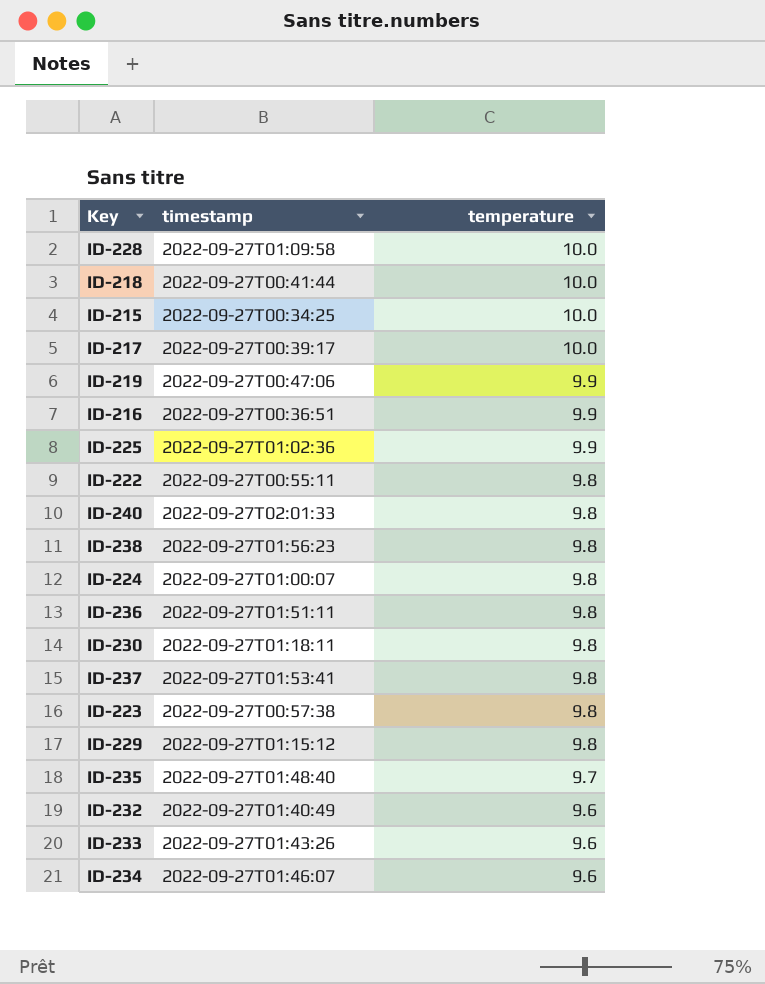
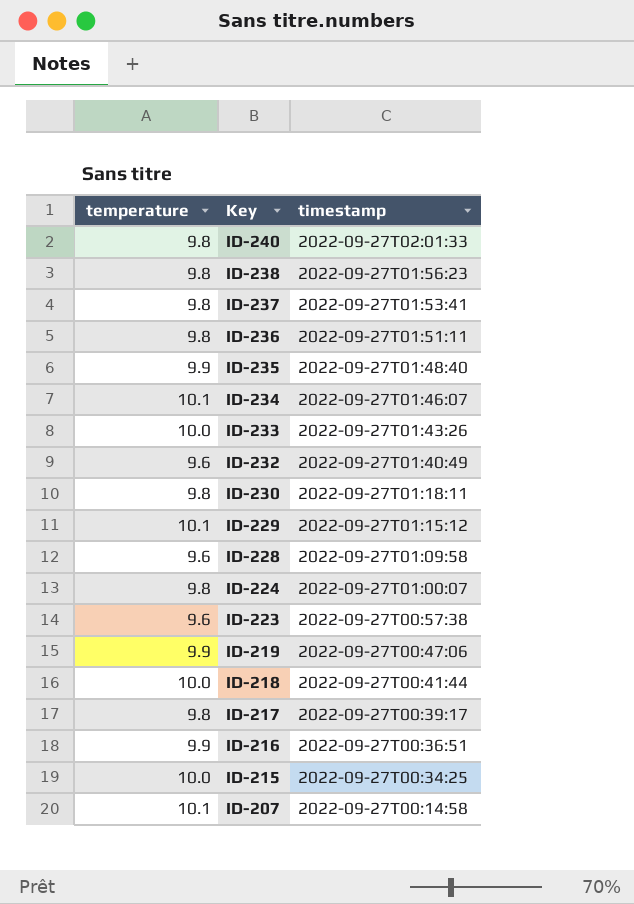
row order: temperature descending -> Key descending
column temperature | position: 3 -> 1
row ID-225: 2022-09-27T01:02:36 | 9.9 -> none
row ID-222: 2022-09-27T00:55:11 | 9.8 -> none
ID-235 | temperature: 9.7 -> 9.9
ID-234 | temperature: 9.6 -> 10.1
ID-233 | temperature: 9.6 -> 10.0
ID-229 | temperature: 9.8 -> 10.1
ID-228 | temperature: 10.0 -> 9.6
ID-223 | temperature: 9.8 -> 9.6
ID-217 | temperature: 10.0 -> 9.8
row ID-207: none -> 10.1 | 2022-09-27T00:14:58

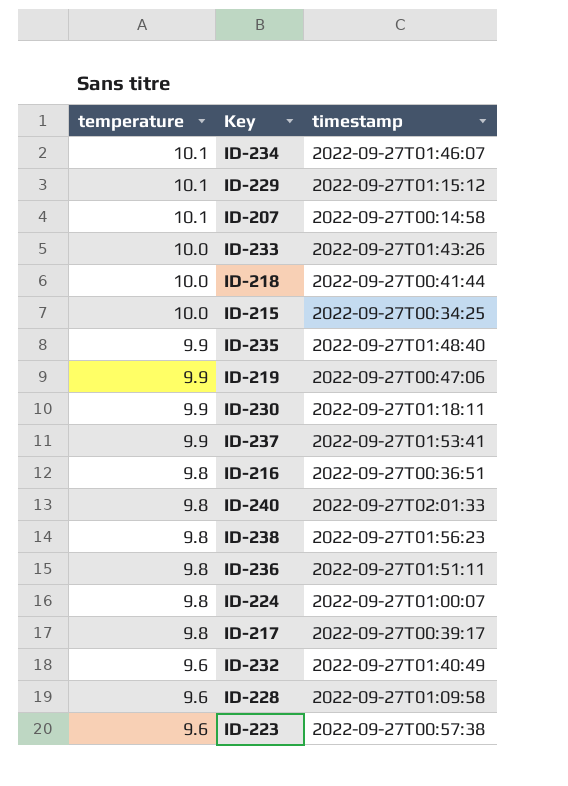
row order: Key descending -> temperature descending
ID-230 | temperature: 9.8 -> 9.9
ID-237 | temperature: 9.8 -> 9.9
ID-216 | temperature: 9.9 -> 9.8

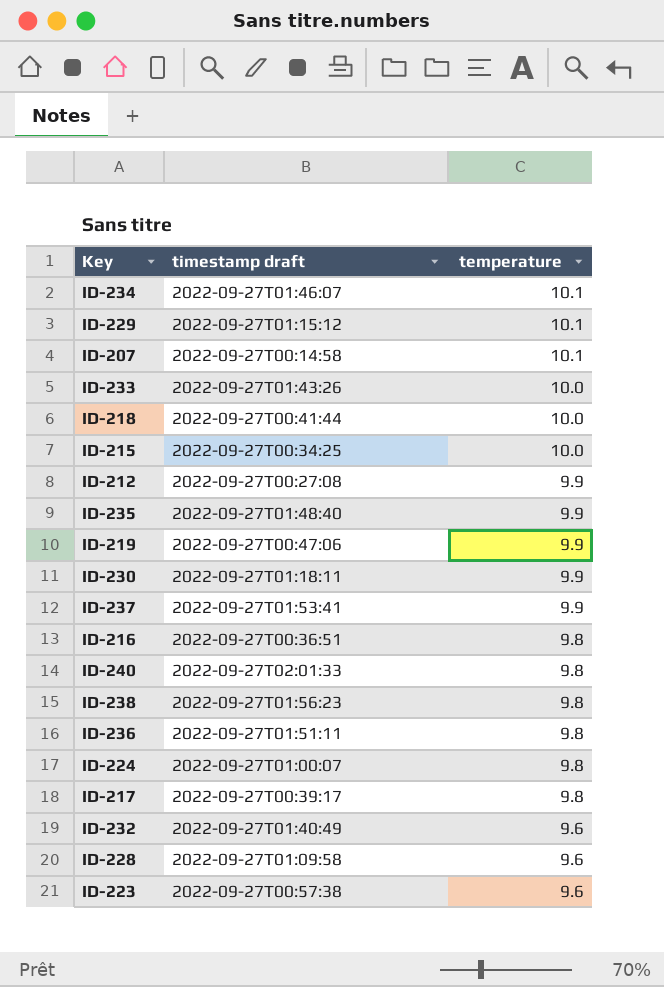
column name: timestamp -> timestamp draft
column temperature | position: 1 -> 3
row ID-212: none -> 2022-09-27T00:27:08 | 9.9

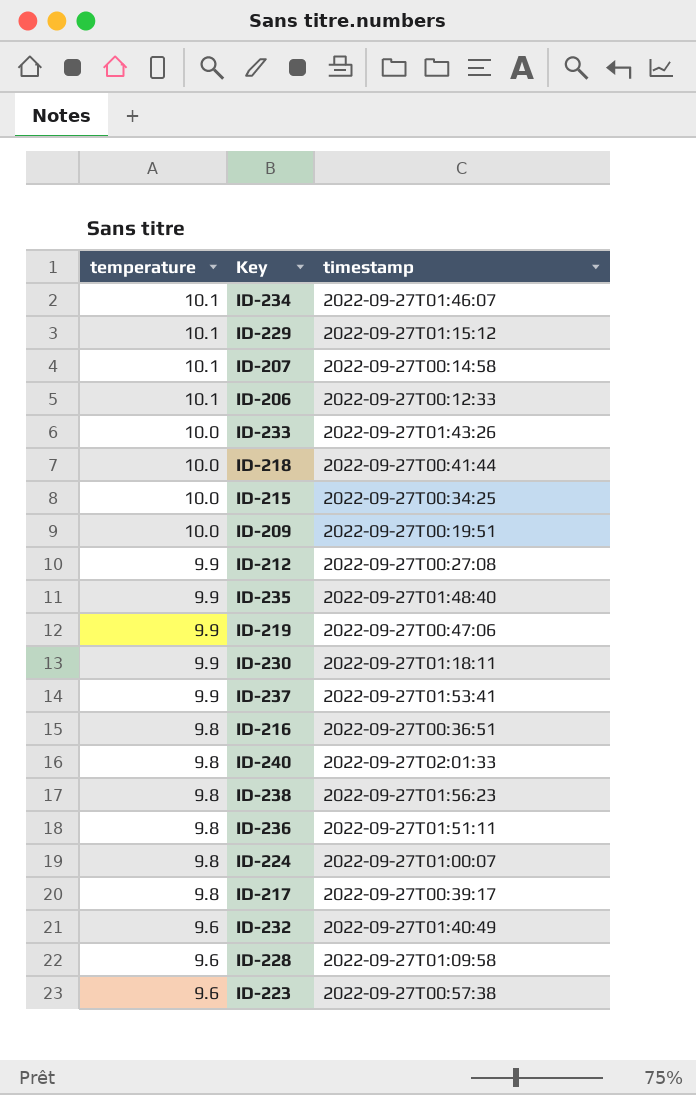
column temperature | position: 3 -> 1
column name: timestamp draft -> timestamp
row ID-206: none -> 10.1 | 2022-09-27T00:12:33
row ID-209: none -> 10.0 | 2022-09-27T00:19:51

